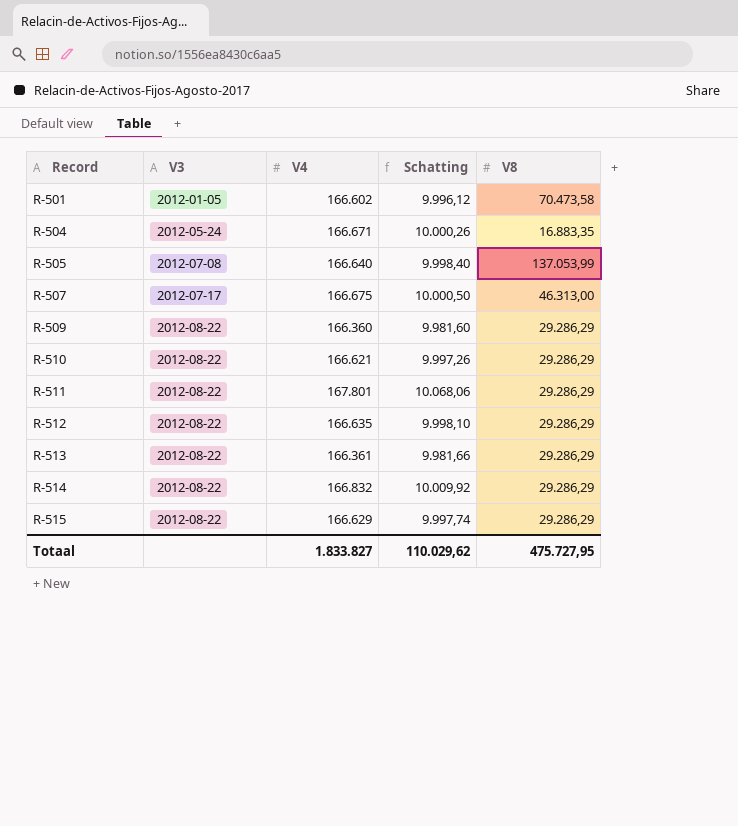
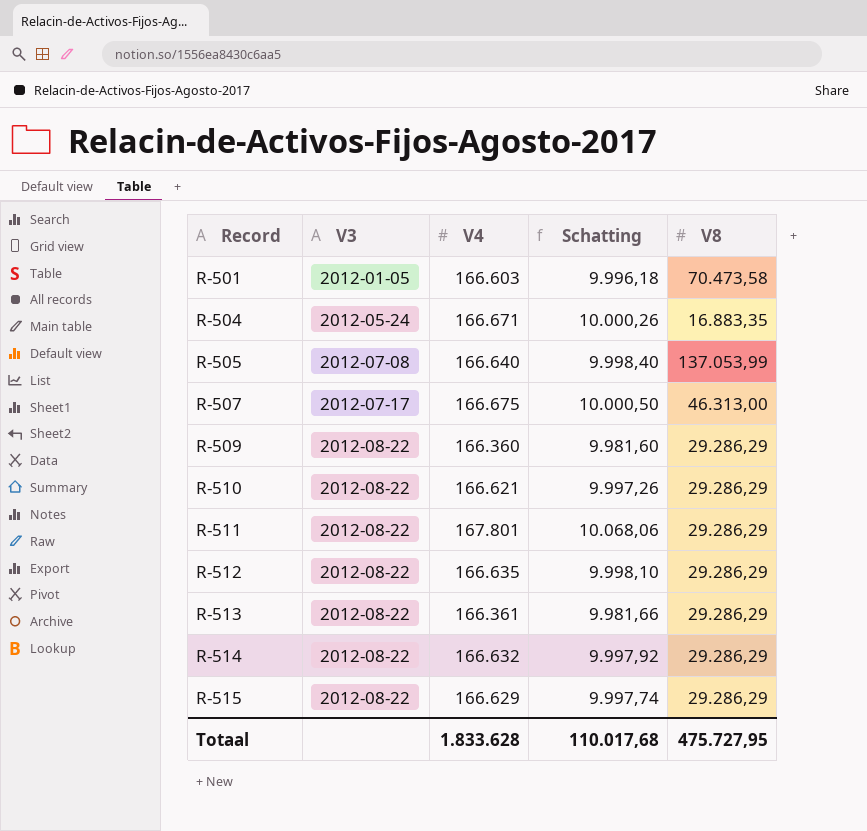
R-501 | V4: 166.602 -> 166.603
R-501 | Schatting: 9.996,12 -> 9.996,18
R-514 | V4: 166.832 -> 166.632
R-514 | Schatting: 10.009,92 -> 9.997,92
Totaal | V4: 1.833.827 -> 1.833.628
Totaal | Schatting: 110.029,62 -> 110.017,68

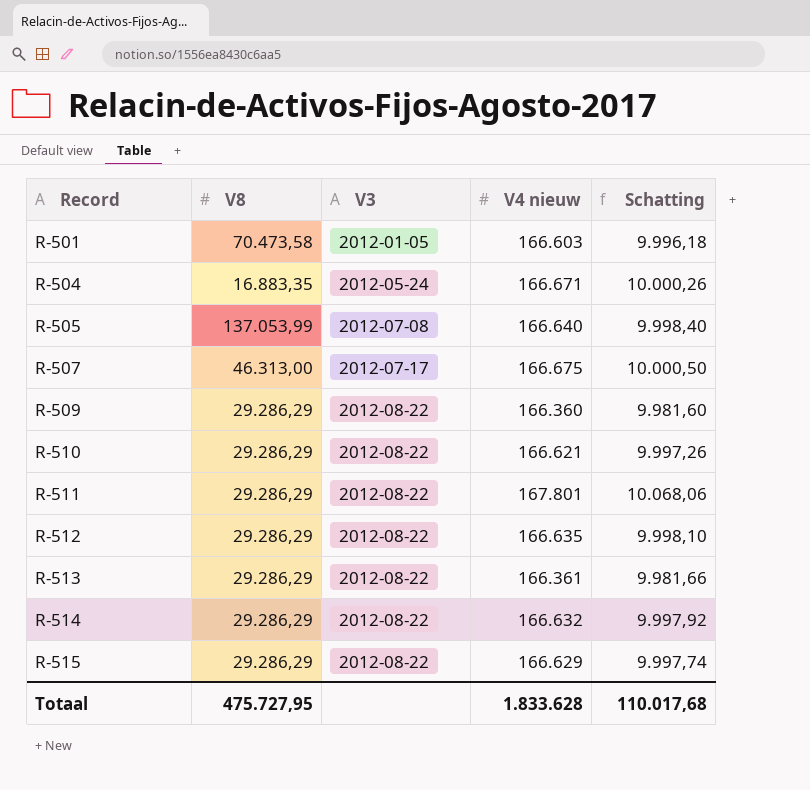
column V8 | position: 5 -> 2
column name: V4 -> V4 nieuw

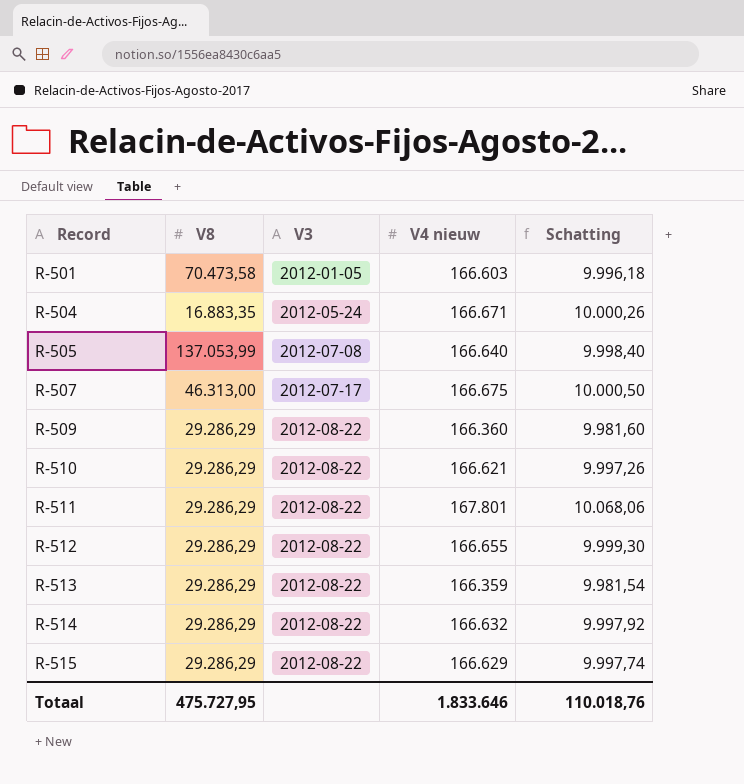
R-512 | V4 nieuw: 166.635 -> 166.655
R-512 | Schatting: 9.998,10 -> 9.999,30
R-513 | V4 nieuw: 166.361 -> 166.359
R-513 | Schatting: 9.981,66 -> 9.981,54
Totaal | V4 nieuw: 1.833.628 -> 1.833.646
Totaal | Schatting: 110.017,68 -> 110.018,76

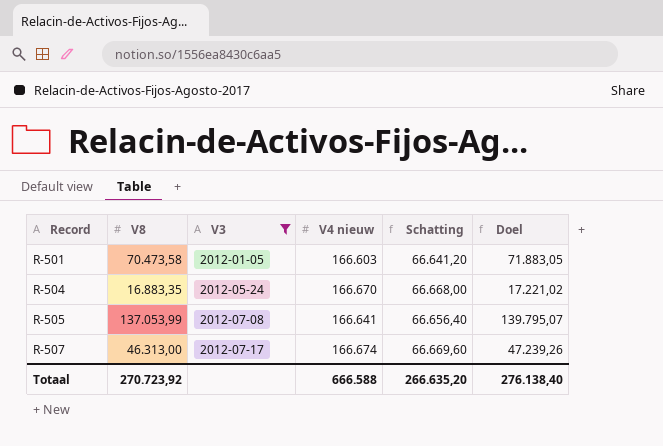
filter: none -> V3 != 2012-08-22
column Schatting | formula: [V4 nieuw] * 0,06 -> [V4 nieuw] * 0,4
column Doel | formula: none -> [V8] * 1,02
R-504 | V4 nieuw: 166.671 -> 166.670
R-505 | V4 nieuw: 166.640 -> 166.641
R-507 | V4 nieuw: 166.675 -> 166.674
Totaal | V8: 475.727,95 -> 270.723,92
Totaal | V4 nieuw: 1.833.646 -> 666.588
Totaal | Schatting: 110.018,76 -> 266.635,20

